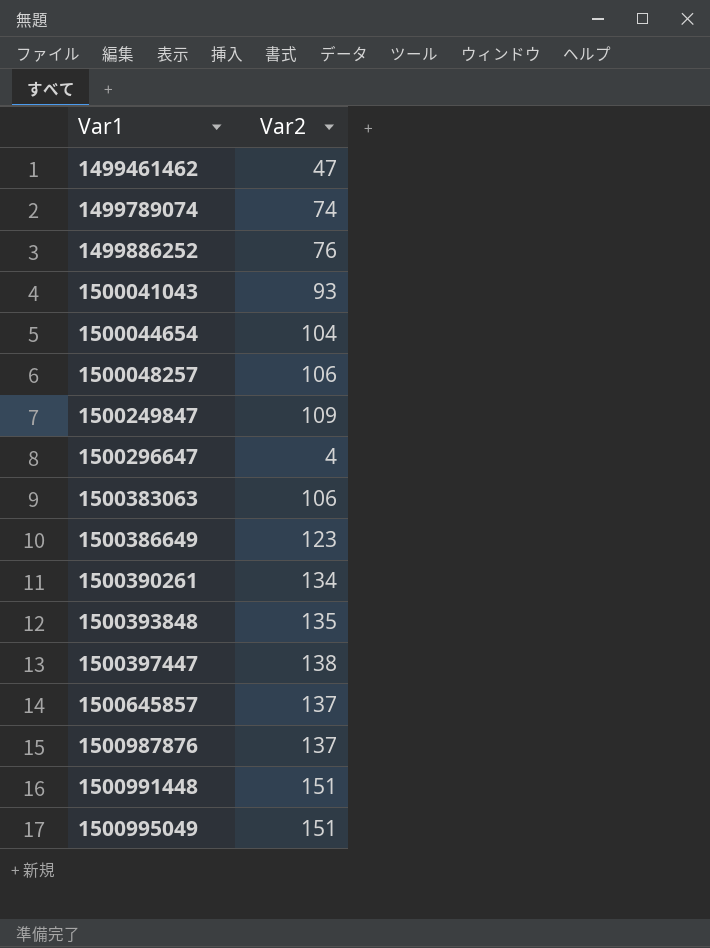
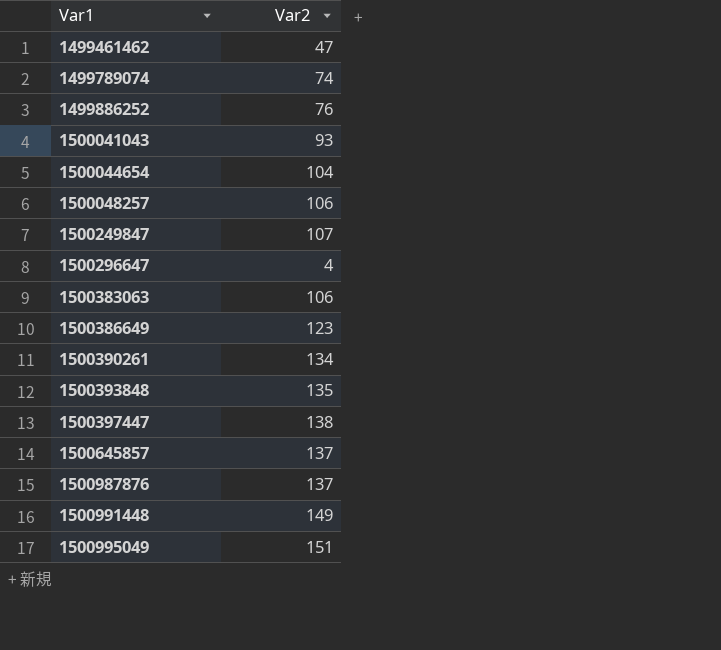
1500249847 | Var2: 109 -> 107
1500991448 | Var2: 151 -> 149

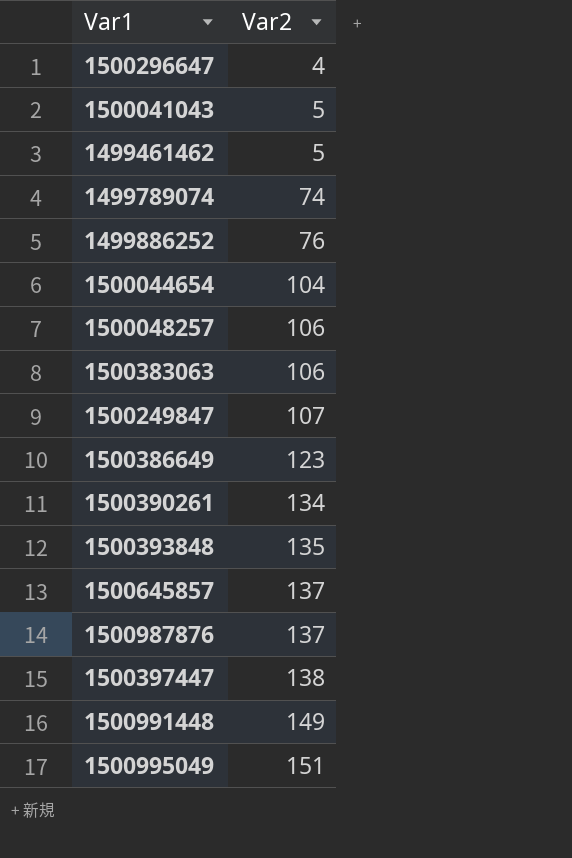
row order: Var1 ascending -> Var2 ascending
1500041043 | Var2: 93 -> 5
1499461462 | Var2: 47 -> 5

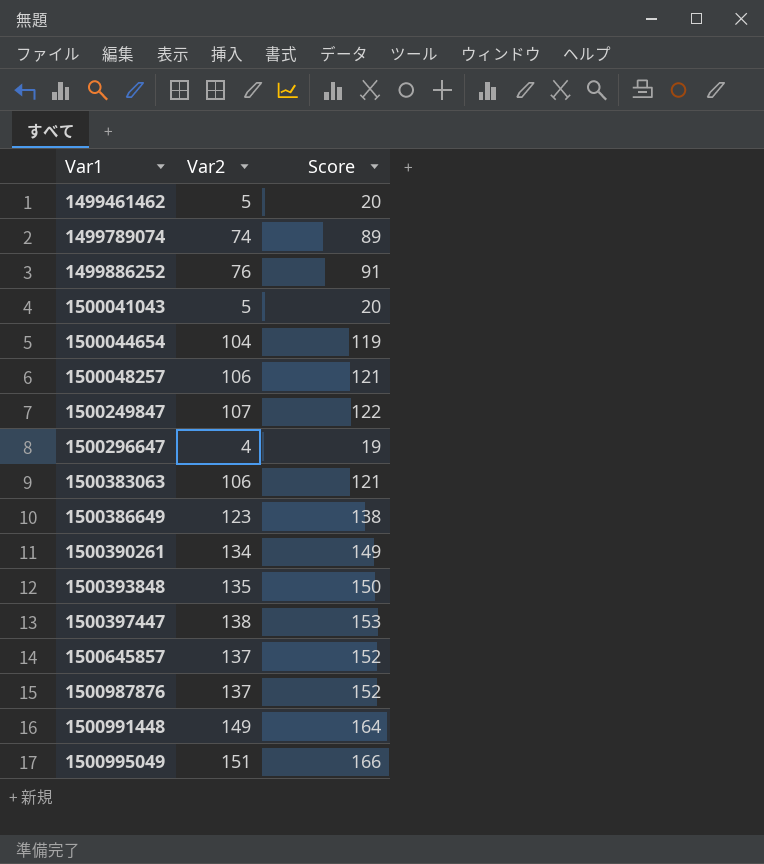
row order: Var2 ascending -> Var1 ascending
column Score | formula: none -> [Var2] + 15

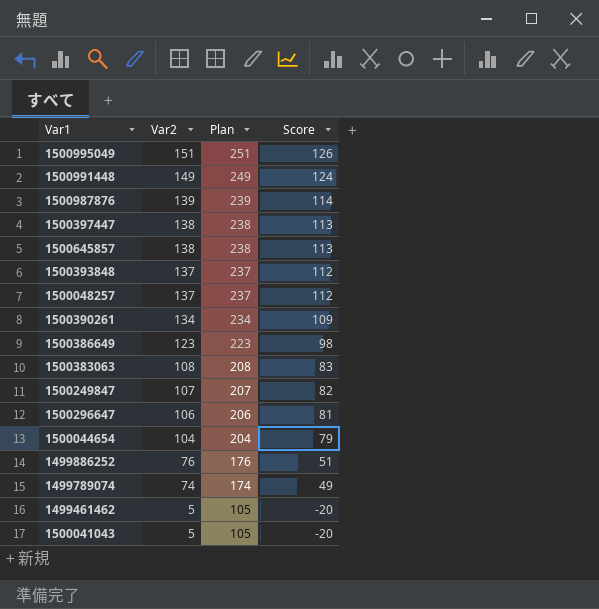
row order: Var1 ascending -> Var2 descending
column Plan | formula: none -> [Var2] + 100
column Score | formula: [Var2] + 15 -> [Var2] - 25
1500987876 | Var2: 137 -> 139
1500645857 | Var2: 137 -> 138
1500393848 | Var2: 135 -> 137
1500048257 | Var2: 106 -> 137
1500383063 | Var2: 106 -> 108
1500296647 | Var2: 4 -> 106

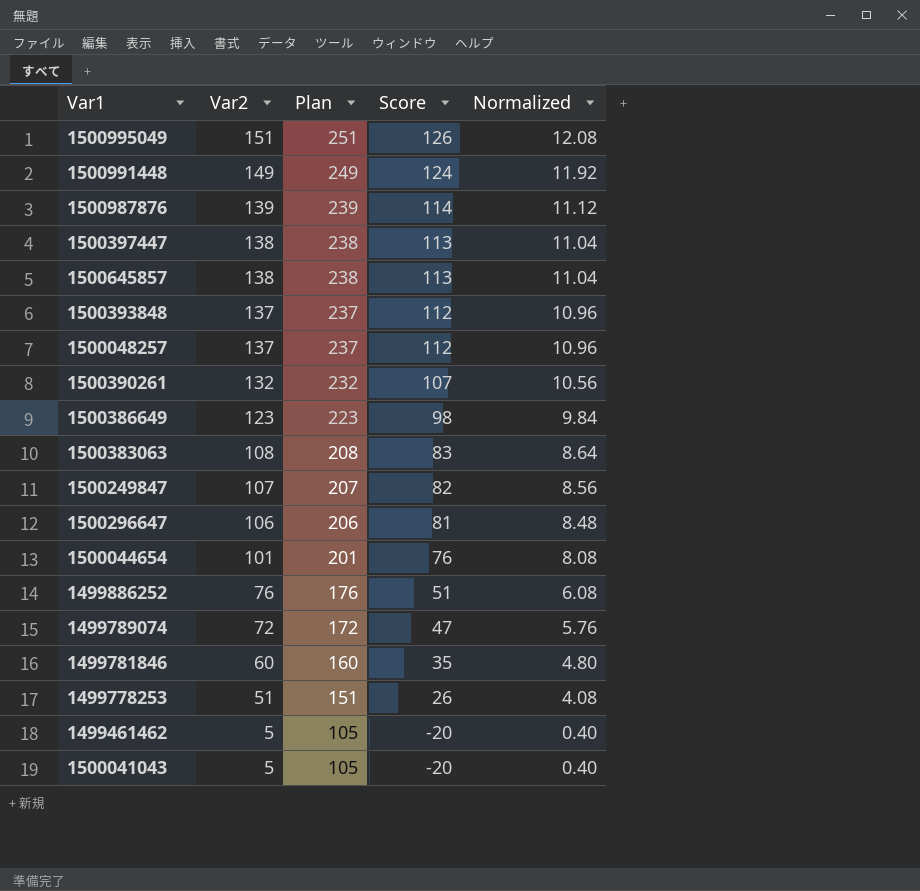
column Normalized | formula: none -> [Var2] * 0.08
1500390261 | Var2: 134 -> 132
1500390261 | Plan: 234 -> 232
1500390261 | Score: 109 -> 107
1500044654 | Var2: 104 -> 101
1500044654 | Plan: 204 -> 201
1500044654 | Score: 79 -> 76
1499789074 | Var2: 74 -> 72
1499789074 | Plan: 174 -> 172
1499789074 | Score: 49 -> 47
row 1499781846: none -> 60 | 160 | 35 | 4.80
row 1499778253: none -> 51 | 151 | 26 | 4.08

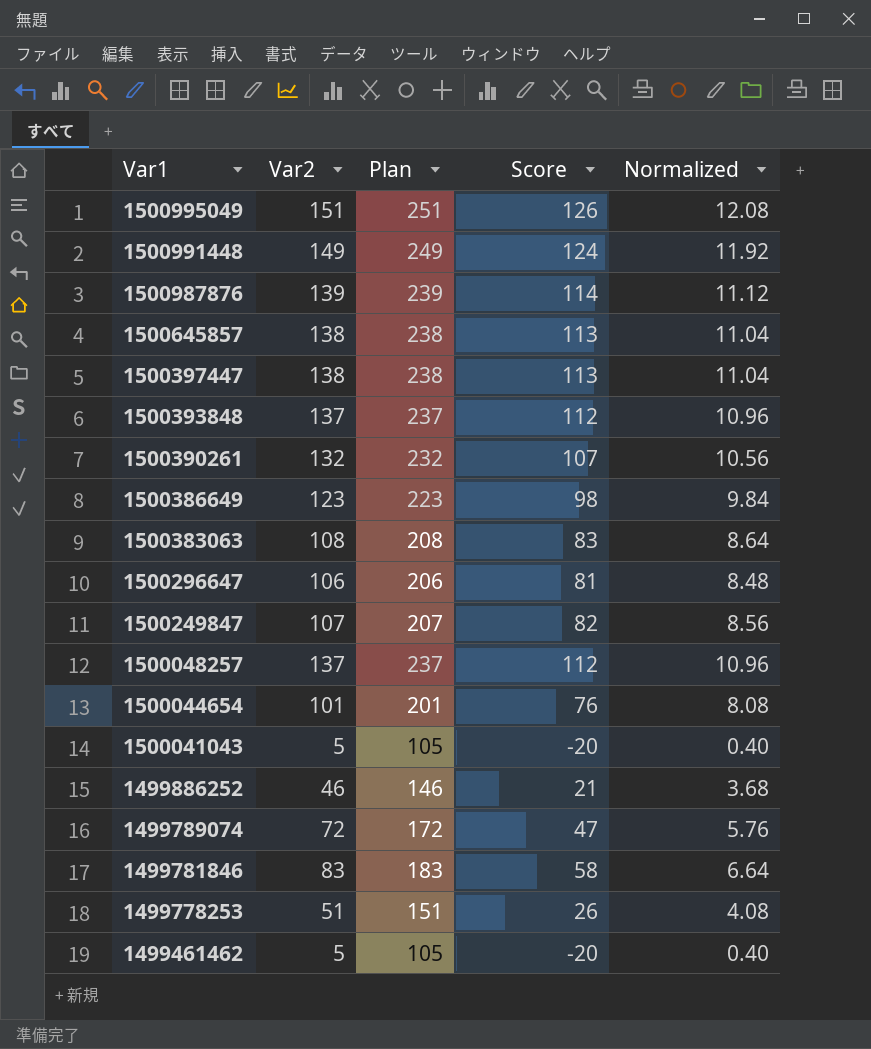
row order: Var2 descending -> Var1 descending
1499886252 | Var2: 76 -> 46
1499886252 | Plan: 176 -> 146
1499886252 | Score: 51 -> 21
1499886252 | Normalized: 6.08 -> 3.68
1499781846 | Var2: 60 -> 83
1499781846 | Plan: 160 -> 183
1499781846 | Score: 35 -> 58
1499781846 | Normalized: 4.80 -> 6.64

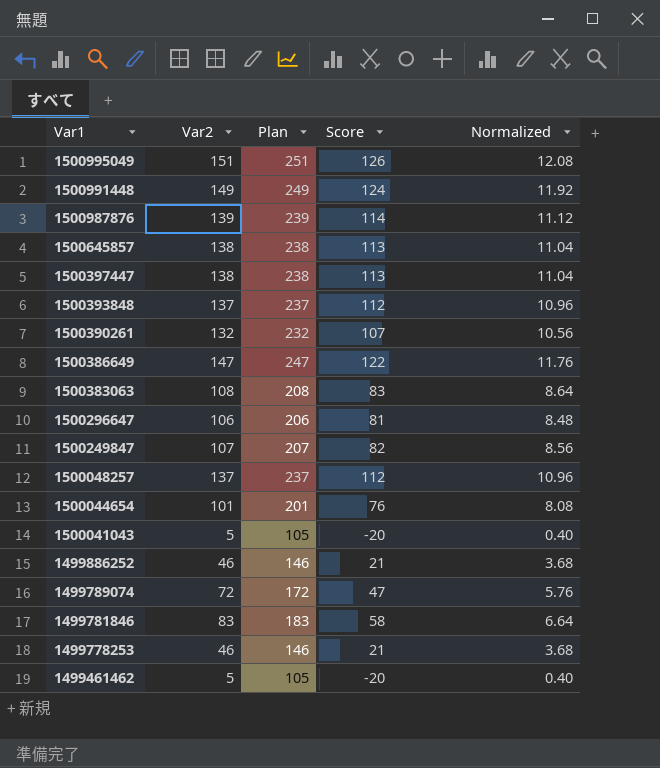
1500386649 | Var2: 123 -> 147
1500386649 | Plan: 223 -> 247
1500386649 | Score: 98 -> 122
1500386649 | Normalized: 9.84 -> 11.76
1499778253 | Var2: 51 -> 46
1499778253 | Plan: 151 -> 146
1499778253 | Score: 26 -> 21
1499778253 | Normalized: 4.08 -> 3.68

